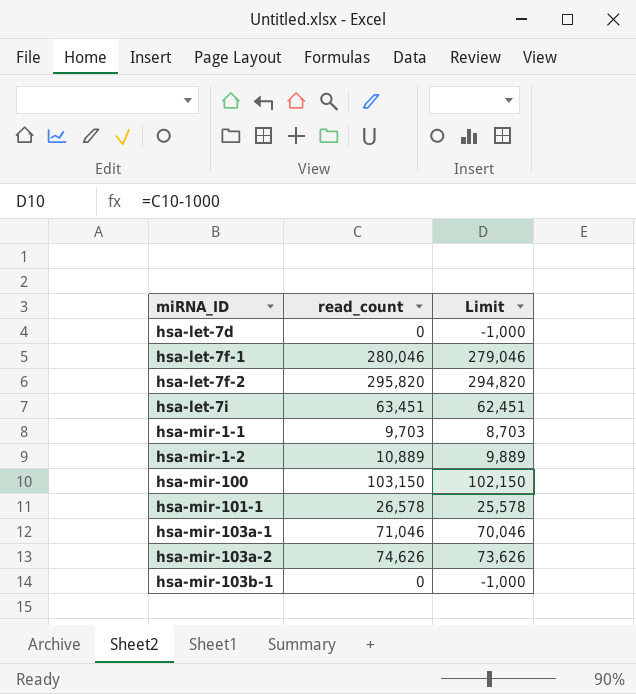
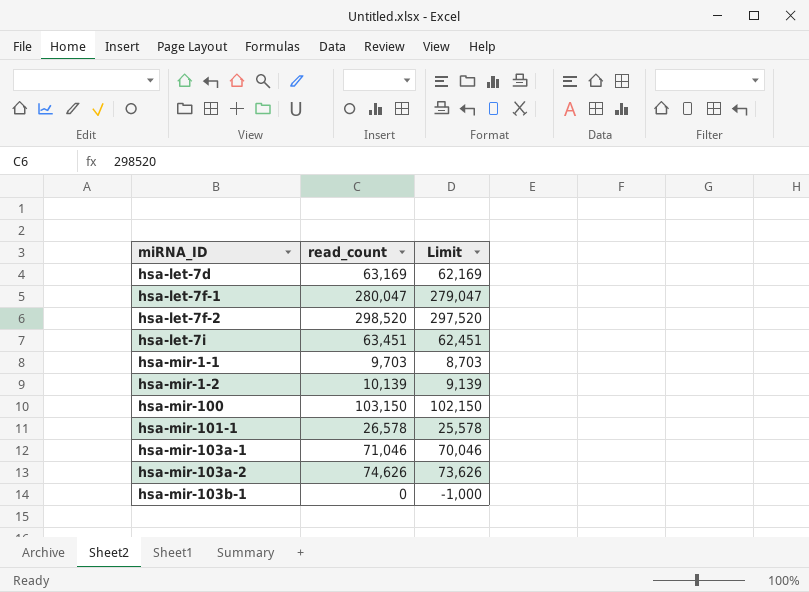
hsa-let-7d | read_count: 0 -> 63,169
hsa-let-7d | Limit: -1,000 -> 62,169
hsa-let-7f-1 | read_count: 280,046 -> 280,047
hsa-let-7f-1 | Limit: 279,046 -> 279,047
hsa-let-7f-2 | read_count: 295,820 -> 298,520
hsa-let-7f-2 | Limit: 294,820 -> 297,520
hsa-mir-1-2 | read_count: 10,889 -> 10,139
hsa-mir-1-2 | Limit: 9,889 -> 9,139

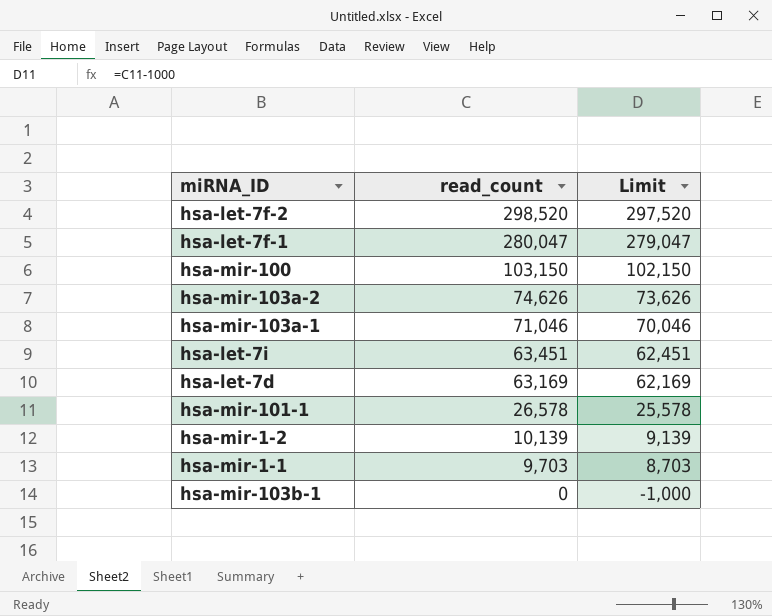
row order: miRNA_ID ascending -> read_count descending

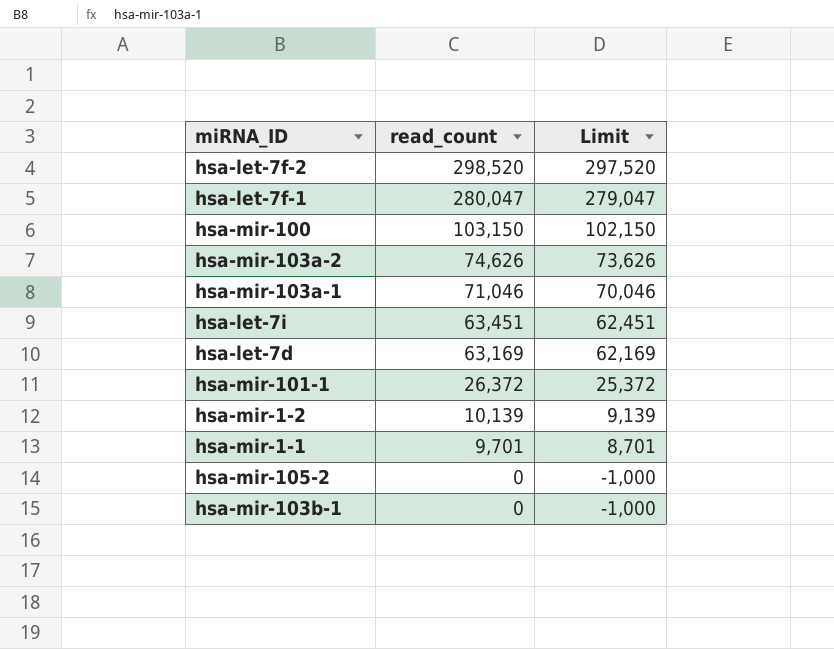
hsa-mir-101-1 | read_count: 26,578 -> 26,372
hsa-mir-101-1 | Limit: 25,578 -> 25,372
hsa-mir-1-1 | read_count: 9,703 -> 9,701
hsa-mir-1-1 | Limit: 8,703 -> 8,701
row hsa-mir-105-2: none -> 0 | -1,000

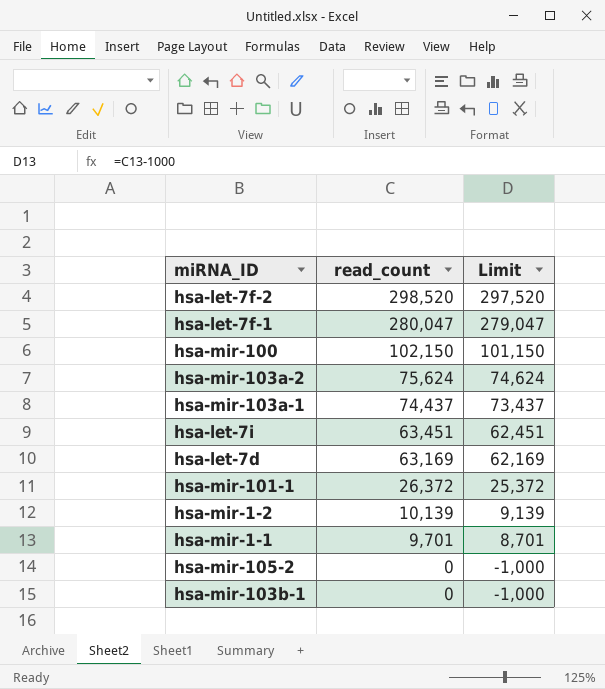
hsa-mir-100 | read_count: 103,150 -> 102,150
hsa-mir-100 | Limit: 102,150 -> 101,150
hsa-mir-103a-2 | read_count: 74,626 -> 75,624
hsa-mir-103a-2 | Limit: 73,626 -> 74,624
hsa-mir-103a-1 | read_count: 71,046 -> 74,437
hsa-mir-103a-1 | Limit: 70,046 -> 73,437

